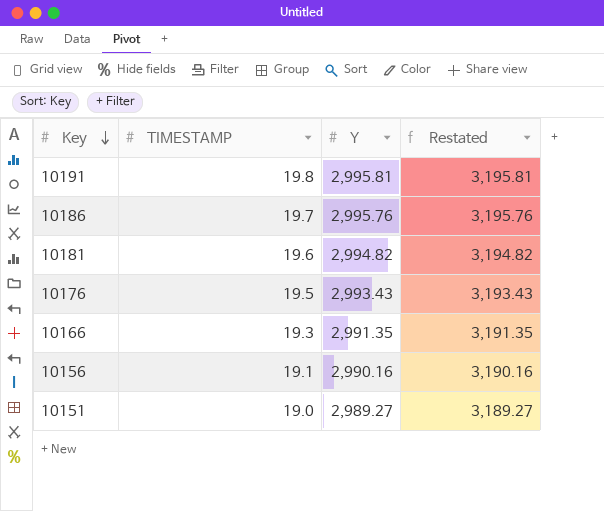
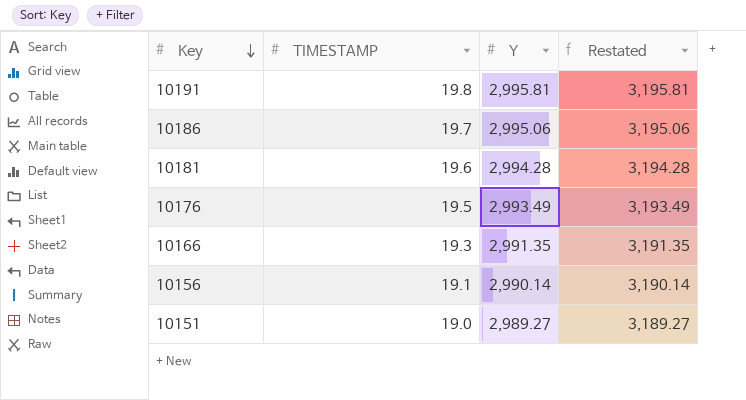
10186 | Y: 2,995.76 -> 2,995.06
10186 | Restated: 3,195.76 -> 3,195.06
10181 | Y: 2,994.82 -> 2,994.28
10181 | Restated: 3,194.82 -> 3,194.28
10176 | Y: 2,993.43 -> 2,993.49
10176 | Restated: 3,193.43 -> 3,193.49
10156 | Y: 2,990.16 -> 2,990.14
10156 | Restated: 3,190.16 -> 3,190.14

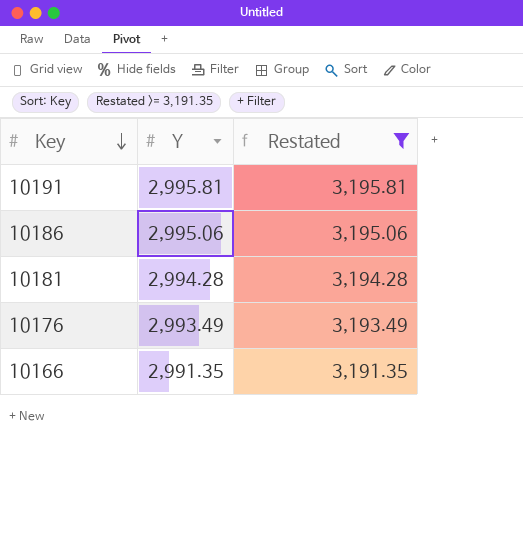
filter: none -> Restated >= 3,191.35
column TIMESTAMP | position: 2 -> none

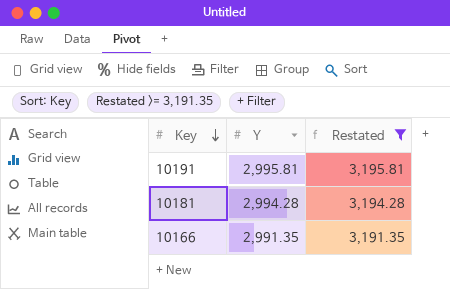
row 10186: 2,995.06 | 3,195.06 -> none
row 10176: 2,993.49 | 3,193.49 -> none

